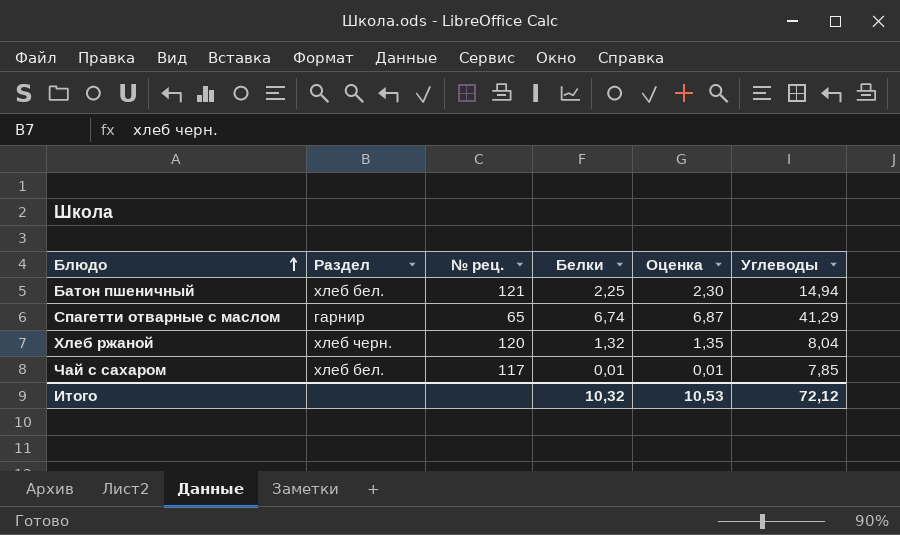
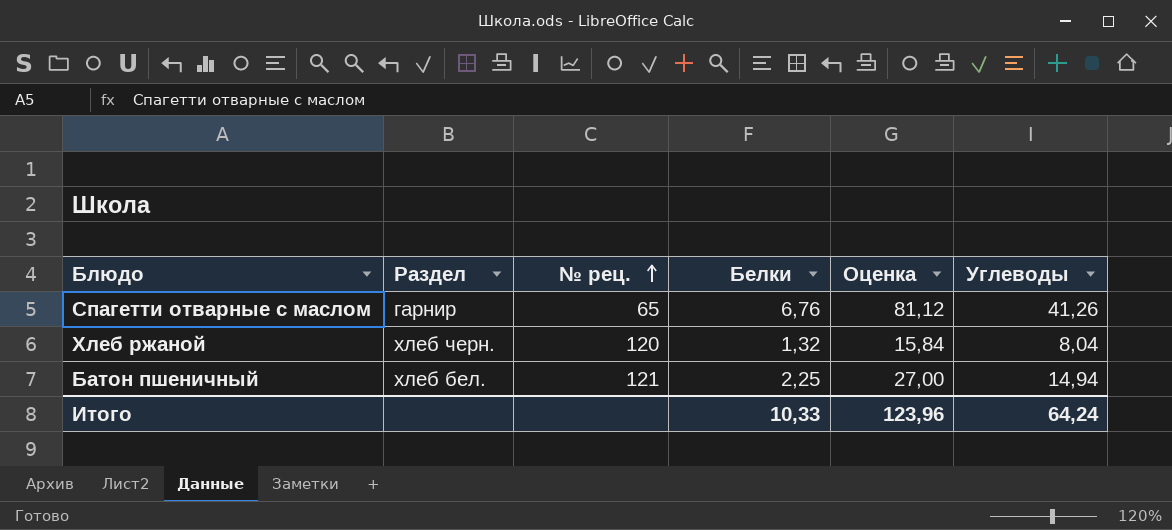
row order: Блюдо ascending -> № рец. ascending
column Оценка | formula: [Белки] * 1,02 -> [Белки] * 12
row Чай с сахаром: хлеб бел. | 117 | 0,01 | 0,01 | 7,85 -> none
Спагетти отварные с маслом | Белки: 6,74 -> 6,76
Спагетти отварные с маслом | Углеводы: 41,29 -> 41,26
Итого | Белки: 10,32 -> 10,33
Итого | Оценка: 10,53 -> 123,96
Итого | Углеводы: 72,12 -> 64,24

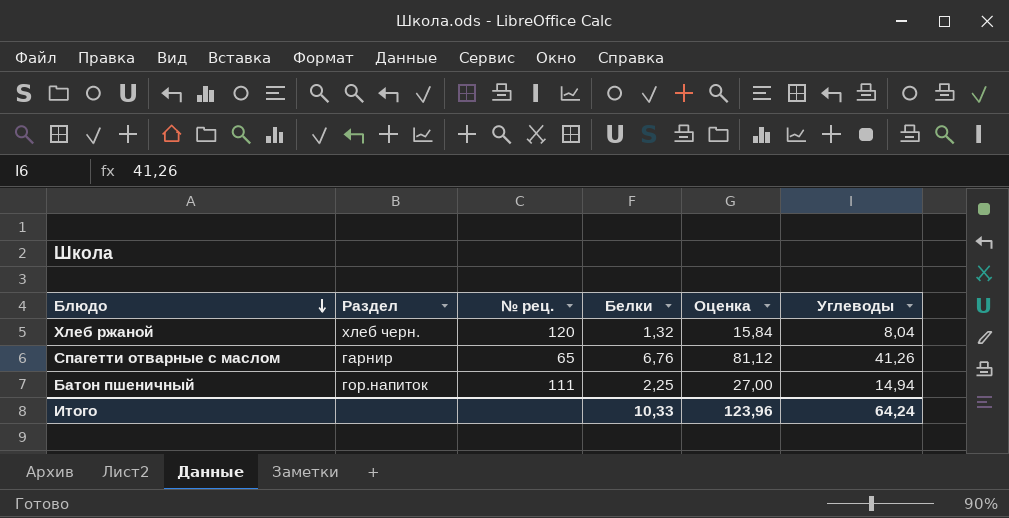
row order: № рец. ascending -> Блюдо descending
Батон пшеничный | Раздел: хлеб бел. -> гор.напиток
Батон пшеничный | № рец.: 121 -> 111

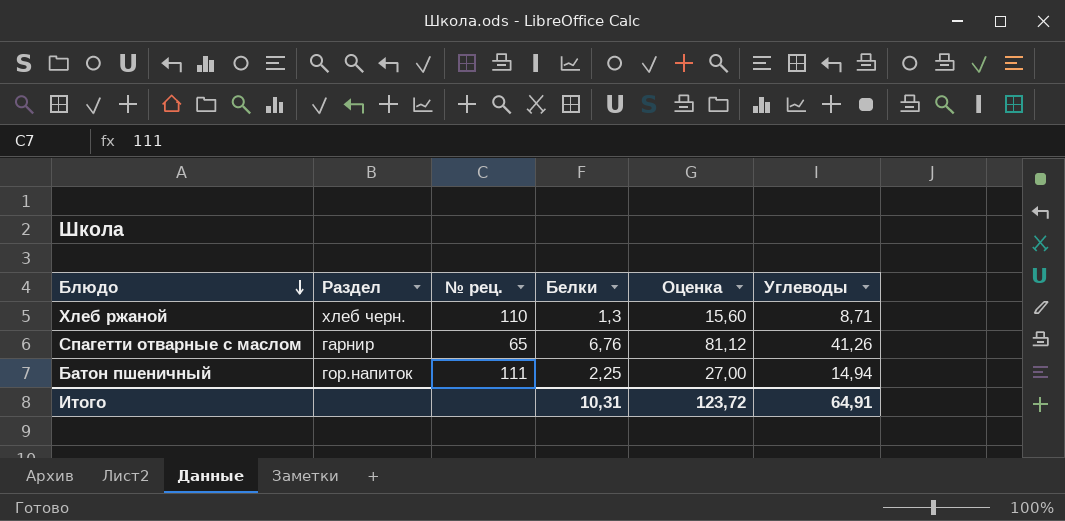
Хлеб ржаной | № рец.: 120 -> 110
Хлеб ржаной | Белки: 1,32 -> 1,3
Хлеб ржаной | Оценка: 15,84 -> 15,60
Хлеб ржаной | Углеводы: 8,04 -> 8,71
Итого | Белки: 10,33 -> 10,31
Итого | Оценка: 123,96 -> 123,72
Итого | Углеводы: 64,24 -> 64,91

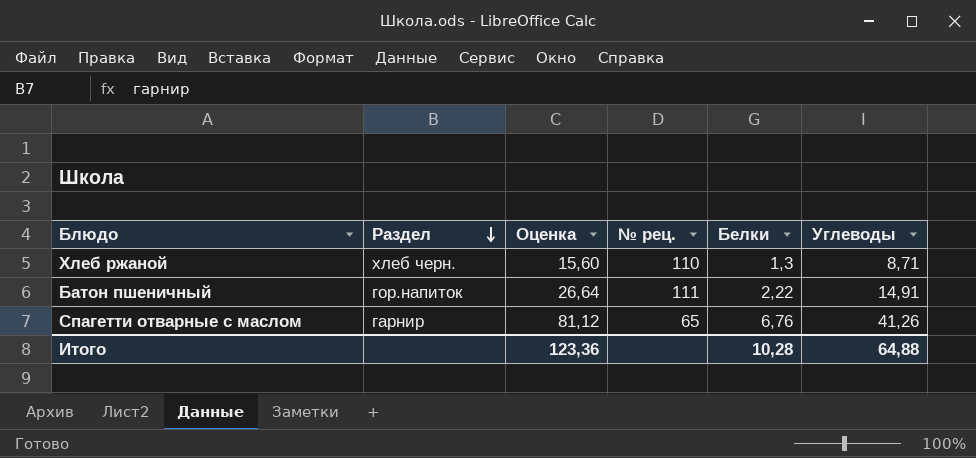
row order: Блюдо descending -> Раздел descending
column Оценка | position: 5 -> 3
Батон пшеничный | Оценка: 27,00 -> 26,64
Батон пшеничный | Белки: 2,25 -> 2,22
Батон пшеничный | Углеводы: 14,94 -> 14,91
Итого | Оценка: 123,72 -> 123,36
Итого | Белки: 10,31 -> 10,28
Итого | Углеводы: 64,91 -> 64,88

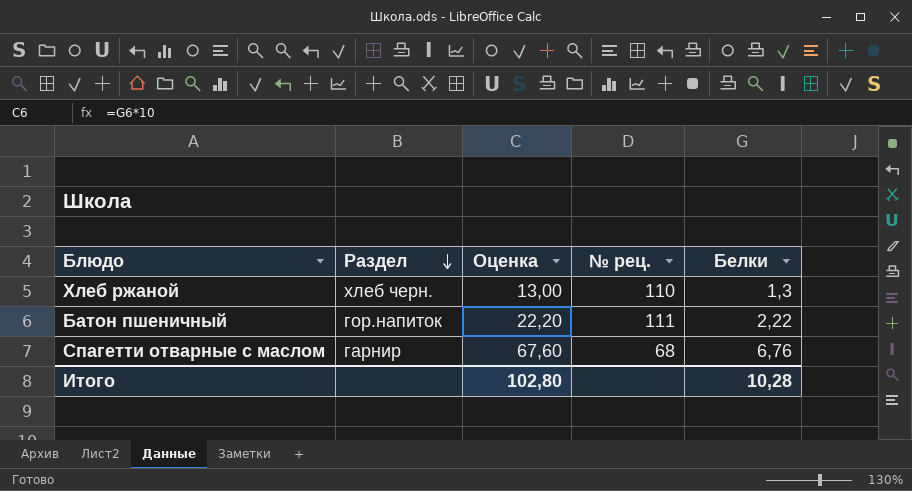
column Углеводы | position: 6 -> none
column Оценка | formula: [Белки] * 12 -> [Белки] * 10
Спагетти отварные с маслом | № рец.: 65 -> 68
Итого | Оценка: 123,36 -> 102,80

